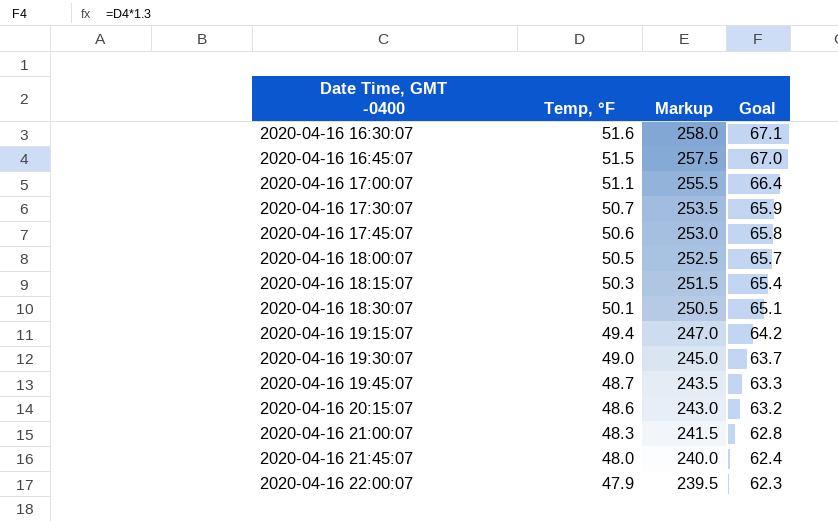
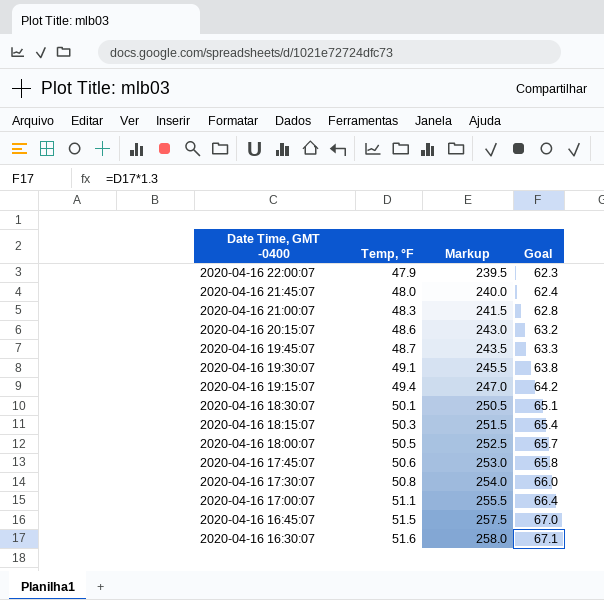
row order: Date Time, GMT -0400 ascending -> Date Time, GMT -0400 descending
2020-04-16 19:30:07 | Temp, °F: 49.0 -> 49.1
2020-04-16 19:30:07 | Markup: 245.0 -> 245.5
2020-04-16 19:30:07 | Goal: 63.7 -> 63.8
2020-04-16 17:30:07 | Temp, °F: 50.7 -> 50.8
2020-04-16 17:30:07 | Markup: 253.5 -> 254.0
2020-04-16 17:30:07 | Goal: 65.9 -> 66.0

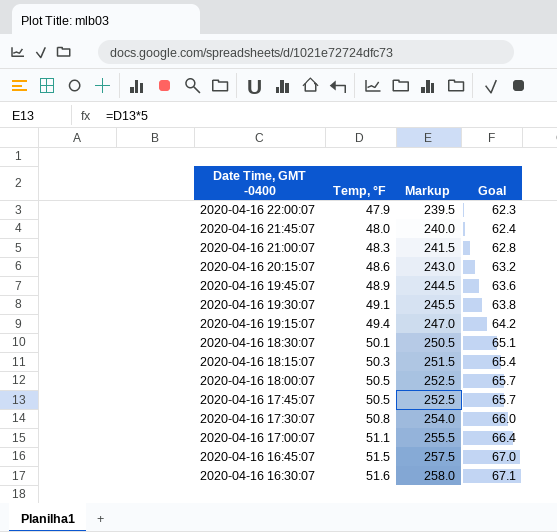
2020-04-16 19:45:07 | Temp, °F: 48.7 -> 48.9
2020-04-16 19:45:07 | Markup: 243.5 -> 244.5
2020-04-16 19:45:07 | Goal: 63.3 -> 63.6
2020-04-16 17:45:07 | Temp, °F: 50.6 -> 50.5
2020-04-16 17:45:07 | Markup: 253.0 -> 252.5
2020-04-16 17:45:07 | Goal: 65.8 -> 65.7

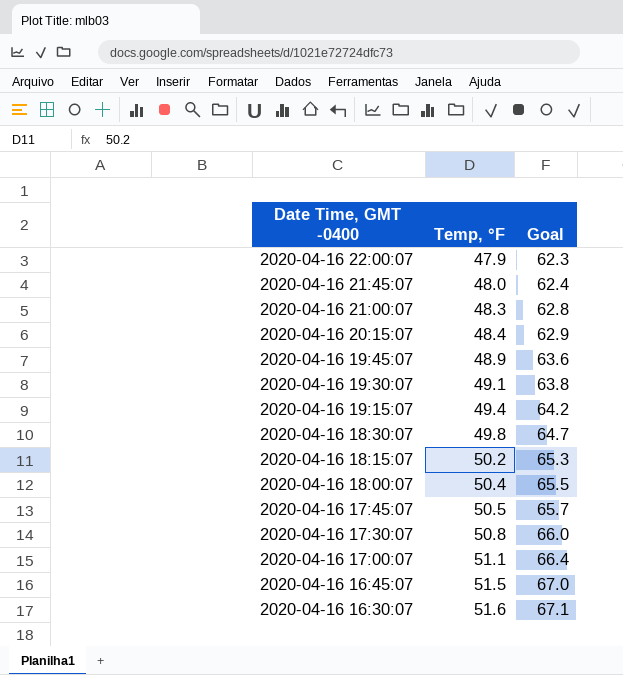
column Markup | formula: [Temp, °F] * 5 -> none
2020-04-16 20:15:07 | Temp, °F: 48.6 -> 48.4
2020-04-16 20:15:07 | Goal: 63.2 -> 62.9
2020-04-16 18:30:07 | Temp, °F: 50.1 -> 49.8
2020-04-16 18:30:07 | Goal: 65.1 -> 64.7
2020-04-16 18:15:07 | Temp, °F: 50.3 -> 50.2
2020-04-16 18:15:07 | Goal: 65.4 -> 65.3
2020-04-16 18:00:07 | Temp, °F: 50.5 -> 50.4
2020-04-16 18:00:07 | Goal: 65.7 -> 65.5

